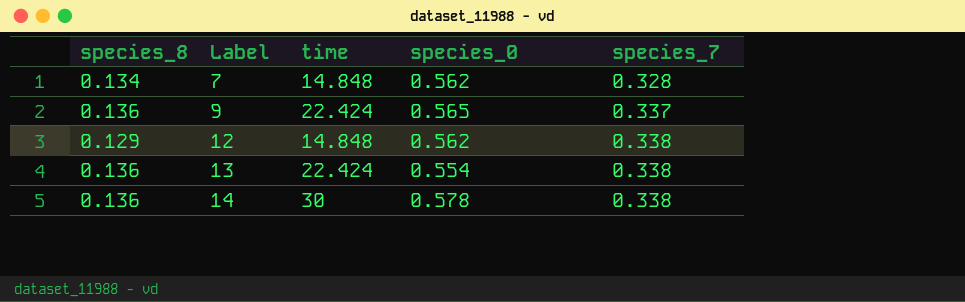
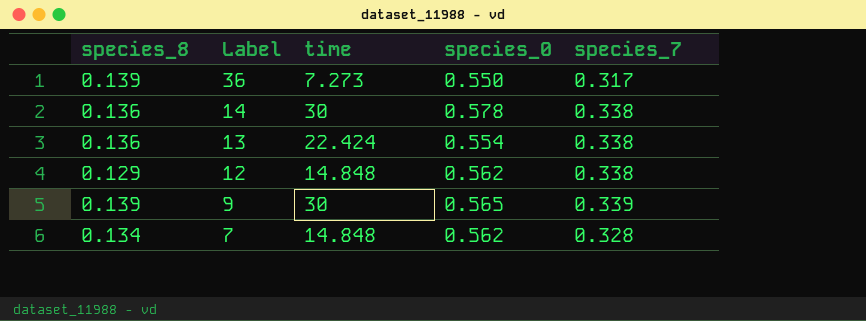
row order: Label ascending -> Label descending
row 36: none -> 0.139 | 7.273 | 0.550 | 0.317
9 | species_8: 0.136 -> 0.139
9 | time: 22.424 -> 30
9 | species_7: 0.337 -> 0.339

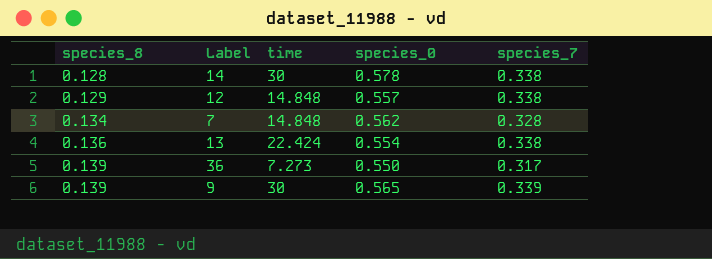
row order: Label descending -> species_8 ascending
14 | species_8: 0.136 -> 0.128
12 | species_0: 0.562 -> 0.557

